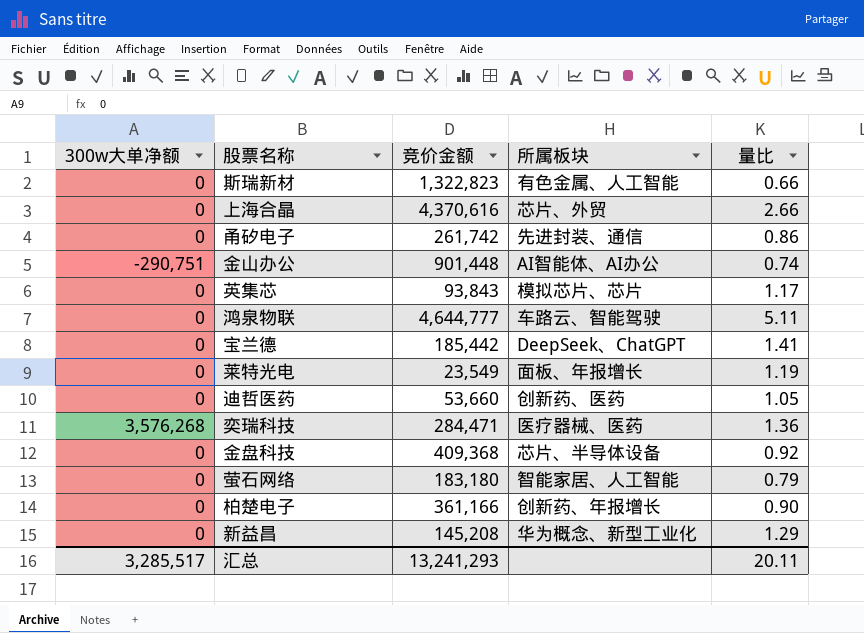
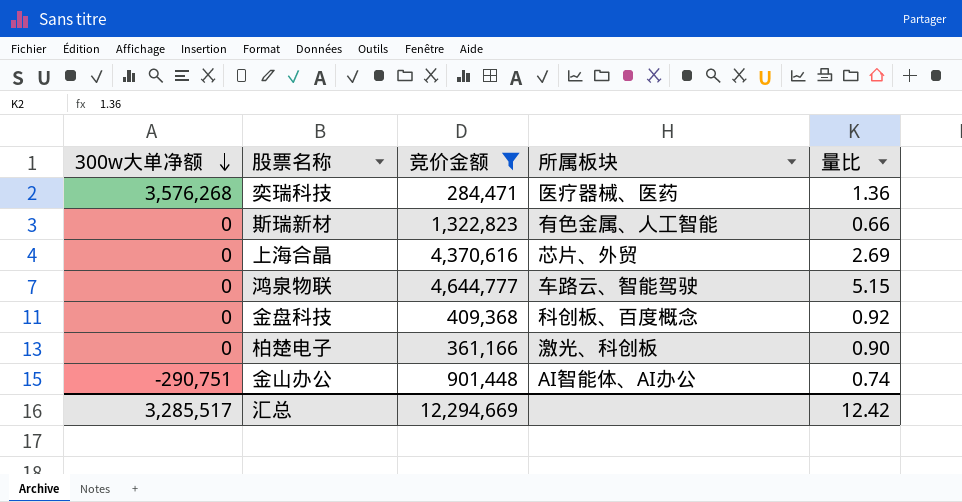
filter: none -> 竞价金额 >= 284,471
row order: none -> 300w大单净额 descending
上海合晶 | 量比: 2.66 -> 2.69
鸿泉物联 | 量比: 5.11 -> 5.15
金盘科技 | 所属板块: 芯片、半导体设备 -> 科创板、百度概念
柏楚电子 | 所属板块: 创新药、年报增长 -> 激光、科创板
汇总 | 竞价金额: 13,241,293 -> 12,294,669
汇总 | 量比: 20.11 -> 12.42

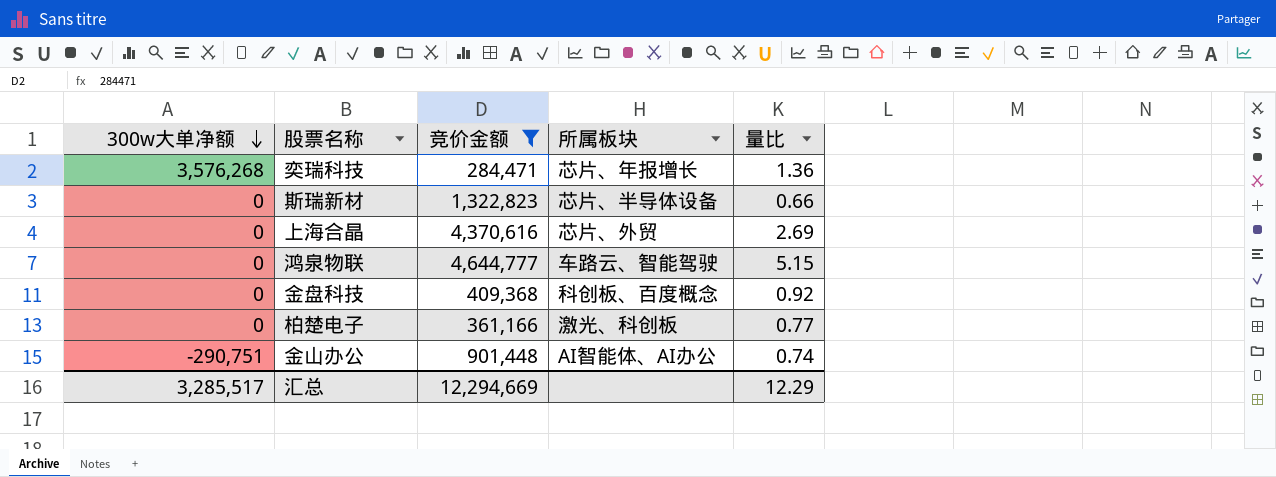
奕瑞科技 | 所属板块: 医疗器械、医药 -> 芯片、年报增长
斯瑞新材 | 所属板块: 有色金属、人工智能 -> 芯片、半导体设备
柏楚电子 | 量比: 0.90 -> 0.77
汇总 | 量比: 12.42 -> 12.29

